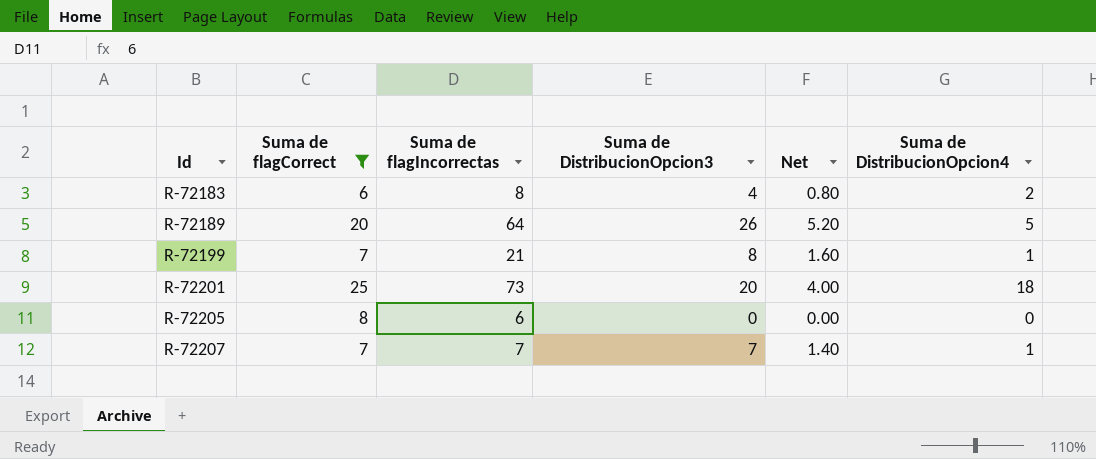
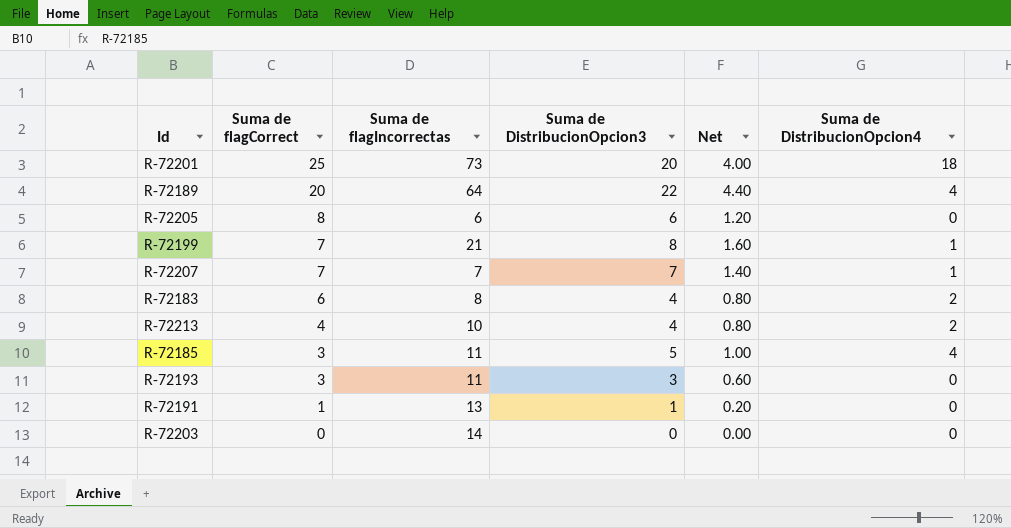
filter: Suma de flagCorrect >= 6 -> none
row order: Id ascending -> Suma de flagCorrect descending
R-72189 | Suma de DistribucionOpcion3: 26 -> 22
R-72189 | Net: 5.20 -> 4.40
R-72189 | Suma de DistribucionOpcion4: 5 -> 4
R-72205 | Suma de DistribucionOpcion3: 0 -> 6
R-72205 | Net: 0.00 -> 1.20

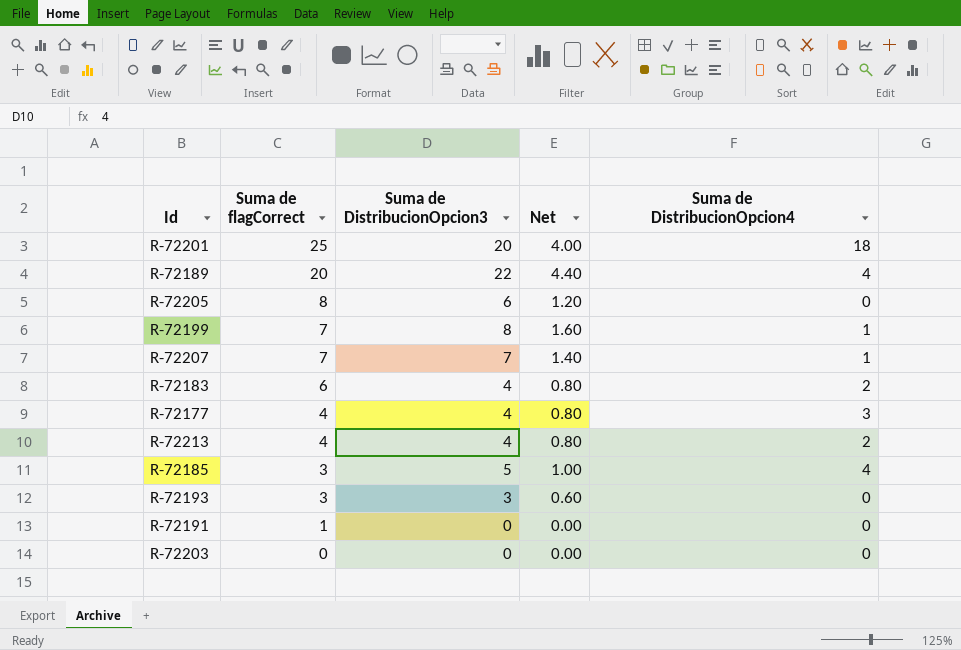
column Suma de flagIncorrectas | position: 3 -> none
row R-72177: none -> 4 | 4 | 0.80 | 3
R-72191 | Suma de DistribucionOpcion3: 1 -> 0
R-72191 | Net: 0.20 -> 0.00

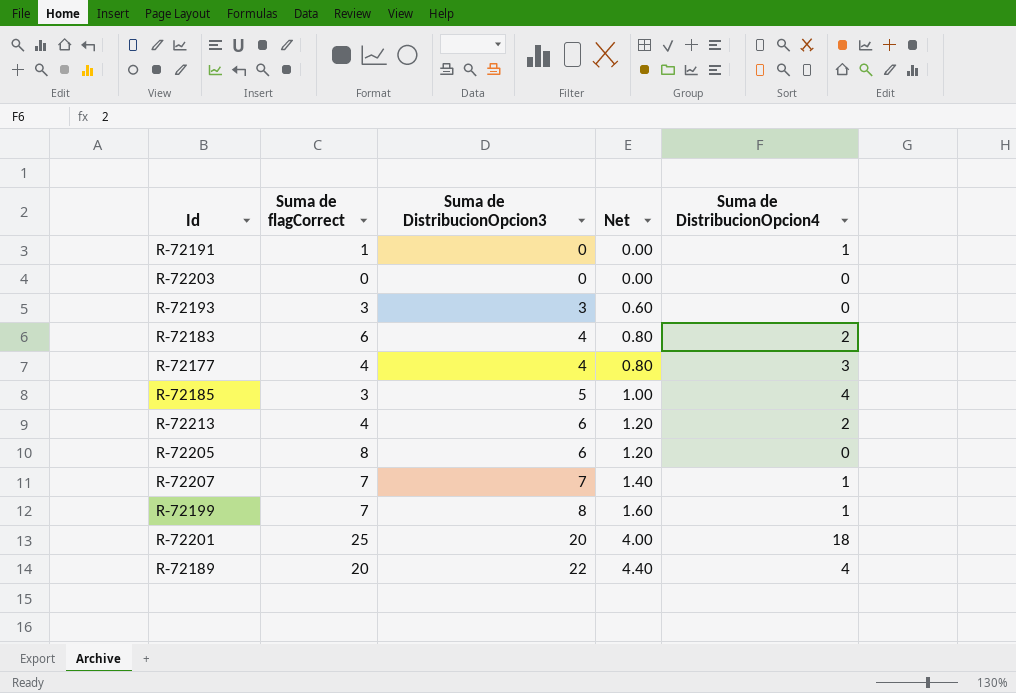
row order: Suma de flagCorrect descending -> Suma de DistribucionOpcion3 ascending
R-72191 | Suma de DistribucionOpcion4: 0 -> 1
R-72213 | Suma de DistribucionOpcion3: 4 -> 6
R-72213 | Net: 0.80 -> 1.20

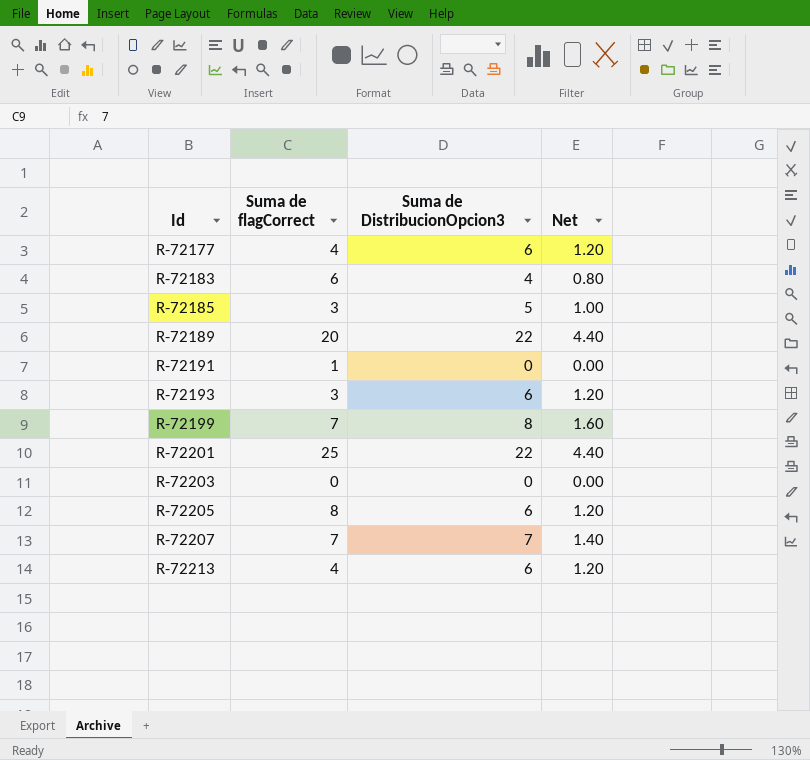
row order: Suma de DistribucionOpcion3 ascending -> Id ascending
column Suma de DistribucionOpcion4 | position: 5 -> none
R-72177 | Suma de DistribucionOpcion3: 4 -> 6
R-72177 | Net: 0.80 -> 1.20
R-72193 | Suma de DistribucionOpcion3: 3 -> 6
R-72193 | Net: 0.60 -> 1.20
R-72201 | Suma de DistribucionOpcion3: 20 -> 22
R-72201 | Net: 4.00 -> 4.40

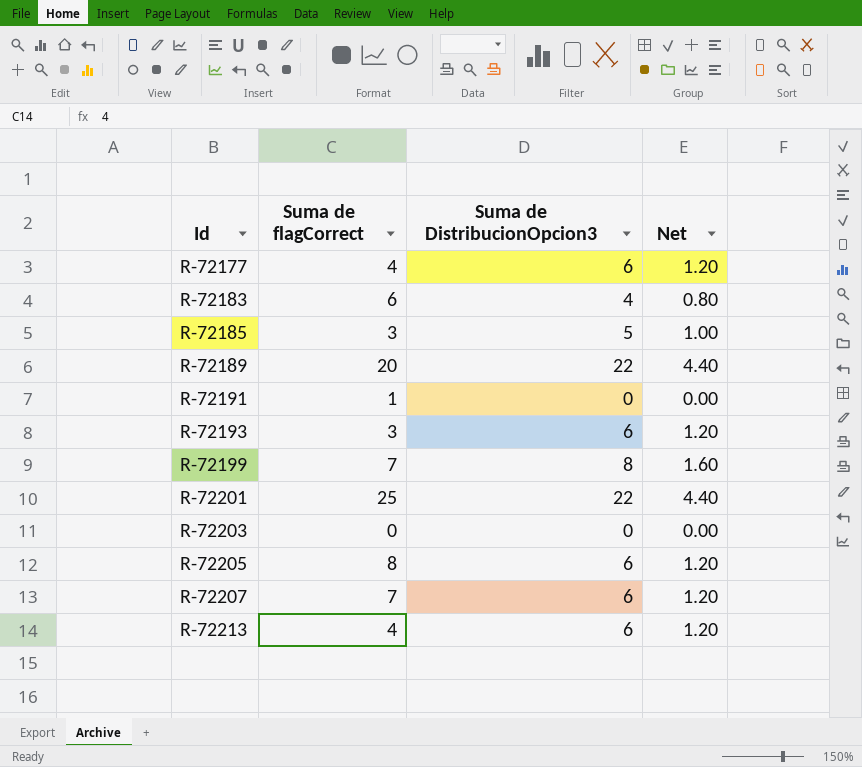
R-72207 | Suma de DistribucionOpcion3: 7 -> 6
R-72207 | Net: 1.40 -> 1.20

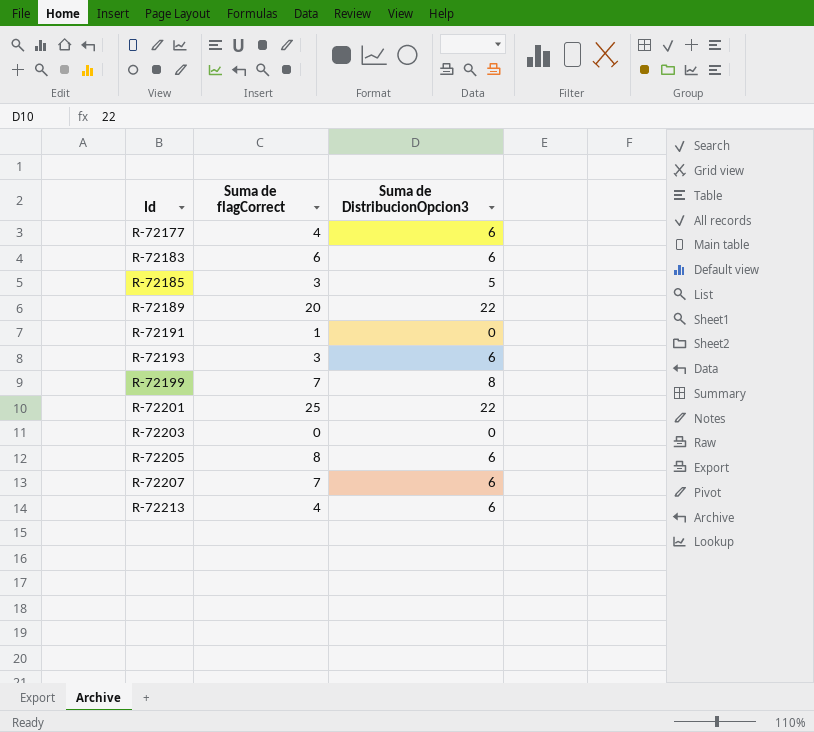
column Net | formula: [Suma de DistribucionOpcion3] * 0.2 -> none
R-72183 | Suma de DistribucionOpcion3: 4 -> 6

